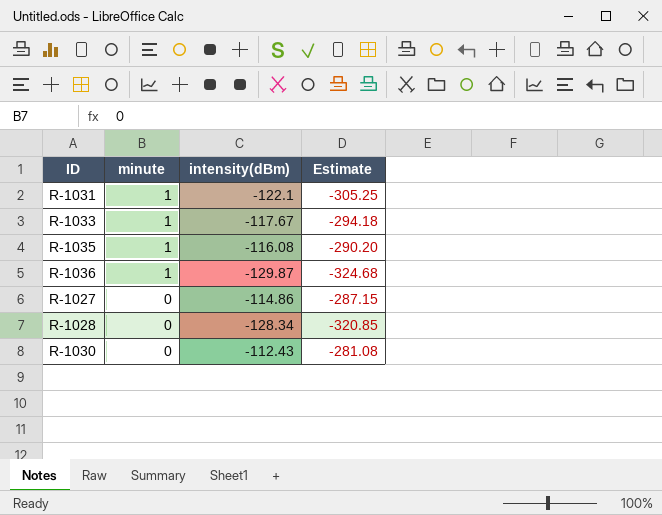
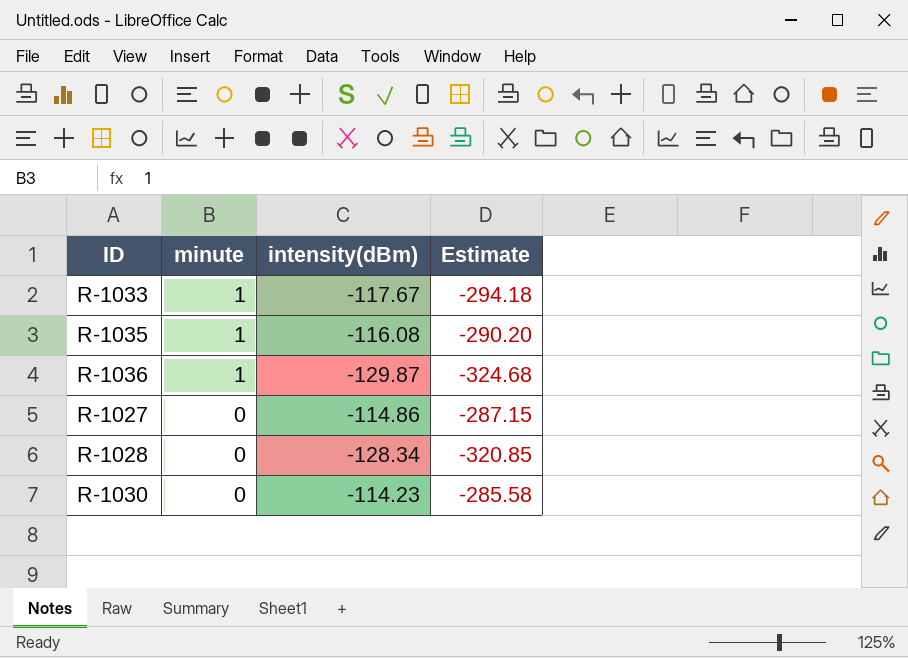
row R-1031: 1 | -122.1 | -305.25 -> none
R-1030 | intensity(dBm): -112.43 -> -114.23
R-1030 | Estimate: -281.08 -> -285.58

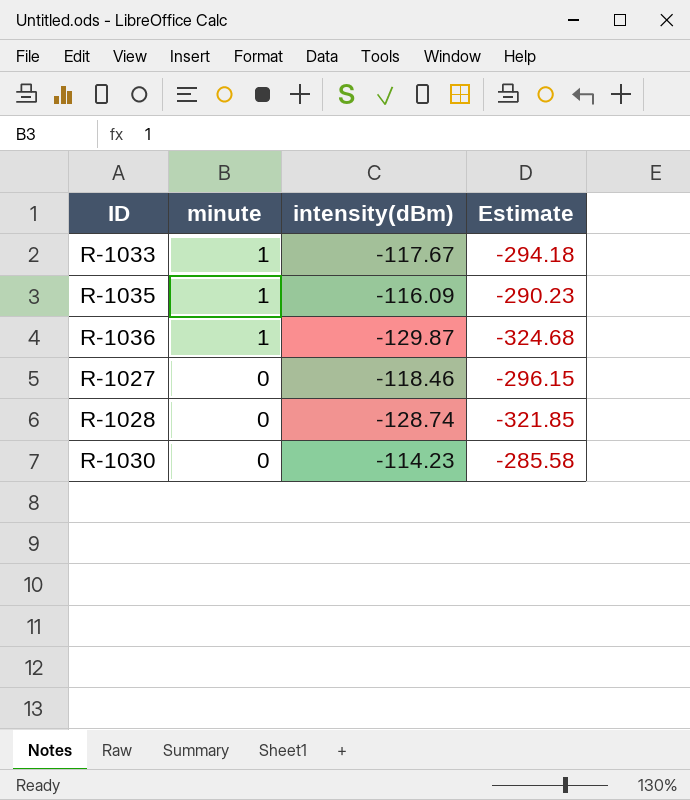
R-1035 | intensity(dBm): -116.08 -> -116.09
R-1035 | Estimate: -290.20 -> -290.23
R-1027 | intensity(dBm): -114.86 -> -118.46
R-1027 | Estimate: -287.15 -> -296.15
R-1028 | intensity(dBm): -128.34 -> -128.74
R-1028 | Estimate: -320.85 -> -321.85

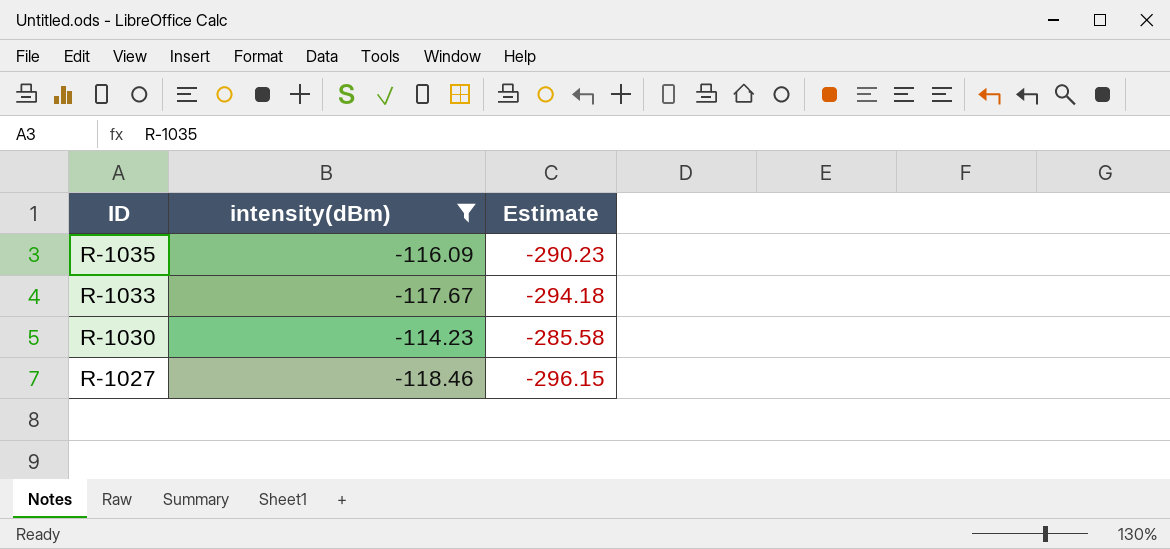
filter: none -> intensity(dBm) >= -118.46
row order: minute descending -> ID descending
column minute | position: 2 -> none

